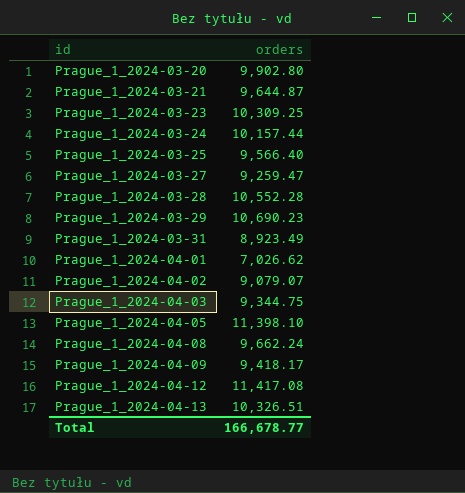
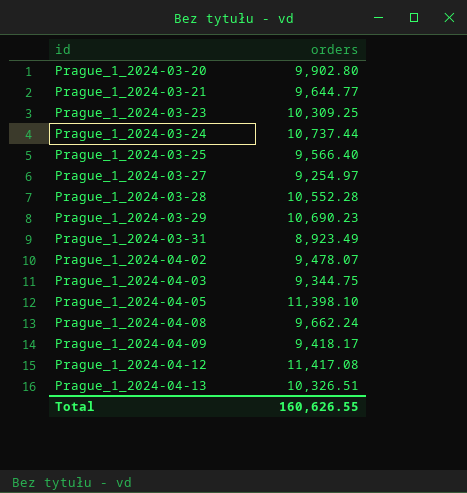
row Prague_1_2024-04-01: 7,026.62 -> none
Prague_1_2024-03-21 | orders: 9,644.87 -> 9,644.77
Prague_1_2024-03-24 | orders: 10,157.44 -> 10,737.44
Prague_1_2024-03-27 | orders: 9,259.47 -> 9,254.97
Prague_1_2024-04-02 | orders: 9,079.07 -> 9,478.07
Total | orders: 166,678.77 -> 160,626.55

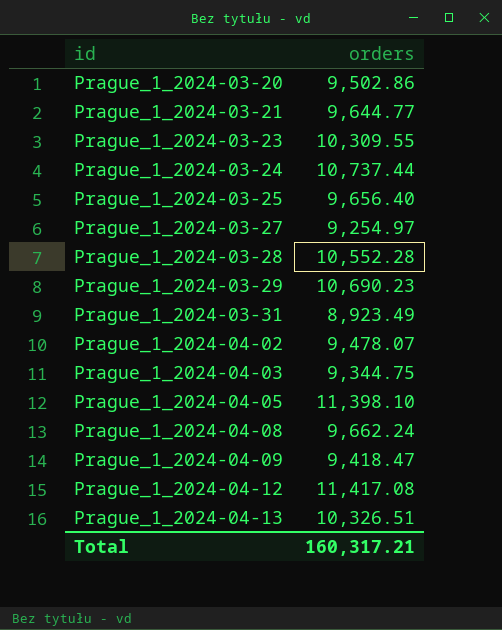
Prague_1_2024-03-20 | orders: 9,902.80 -> 9,502.86
Prague_1_2024-03-23 | orders: 10,309.25 -> 10,309.55
Prague_1_2024-03-25 | orders: 9,566.40 -> 9,656.40
Prague_1_2024-04-09 | orders: 9,418.17 -> 9,418.47
Total | orders: 160,626.55 -> 160,317.21

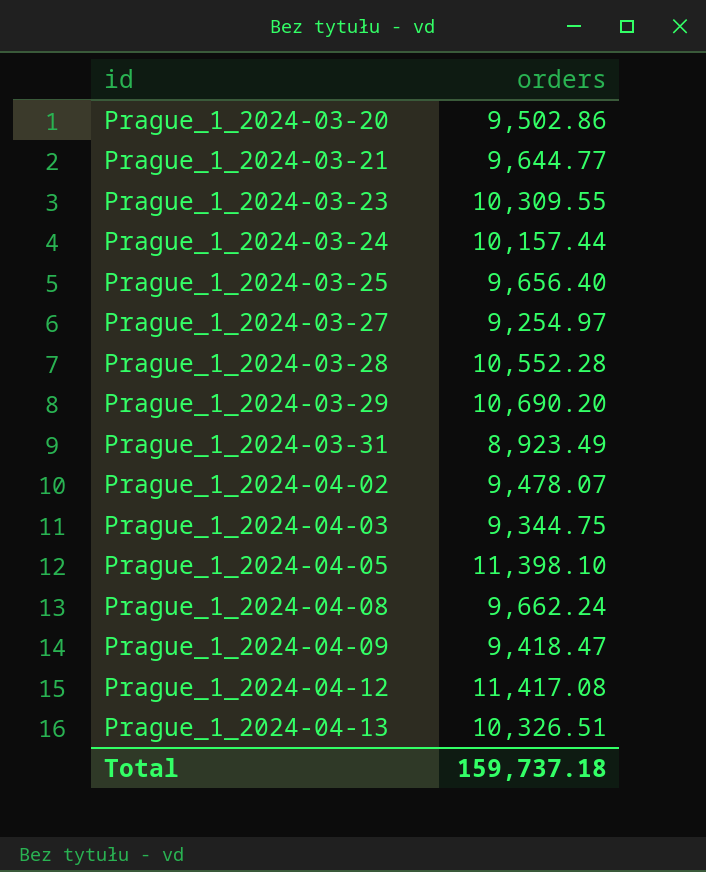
Prague_1_2024-03-24 | orders: 10,737.44 -> 10,157.44
Prague_1_2024-03-29 | orders: 10,690.23 -> 10,690.20
Total | orders: 160,317.21 -> 159,737.18

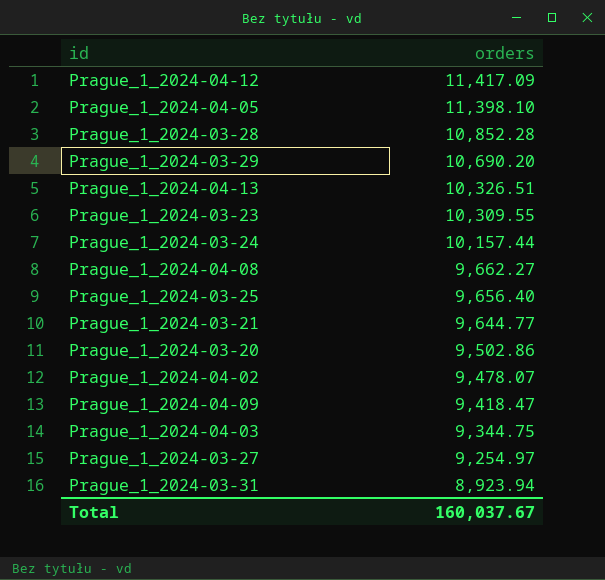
row order: id ascending -> orders descending
Prague_1_2024-04-12 | orders: 11,417.08 -> 11,417.09
Prague_1_2024-03-28 | orders: 10,552.28 -> 10,852.28
Prague_1_2024-04-08 | orders: 9,662.24 -> 9,662.27
Prague_1_2024-03-31 | orders: 8,923.49 -> 8,923.94
Total | orders: 159,737.18 -> 160,037.67

